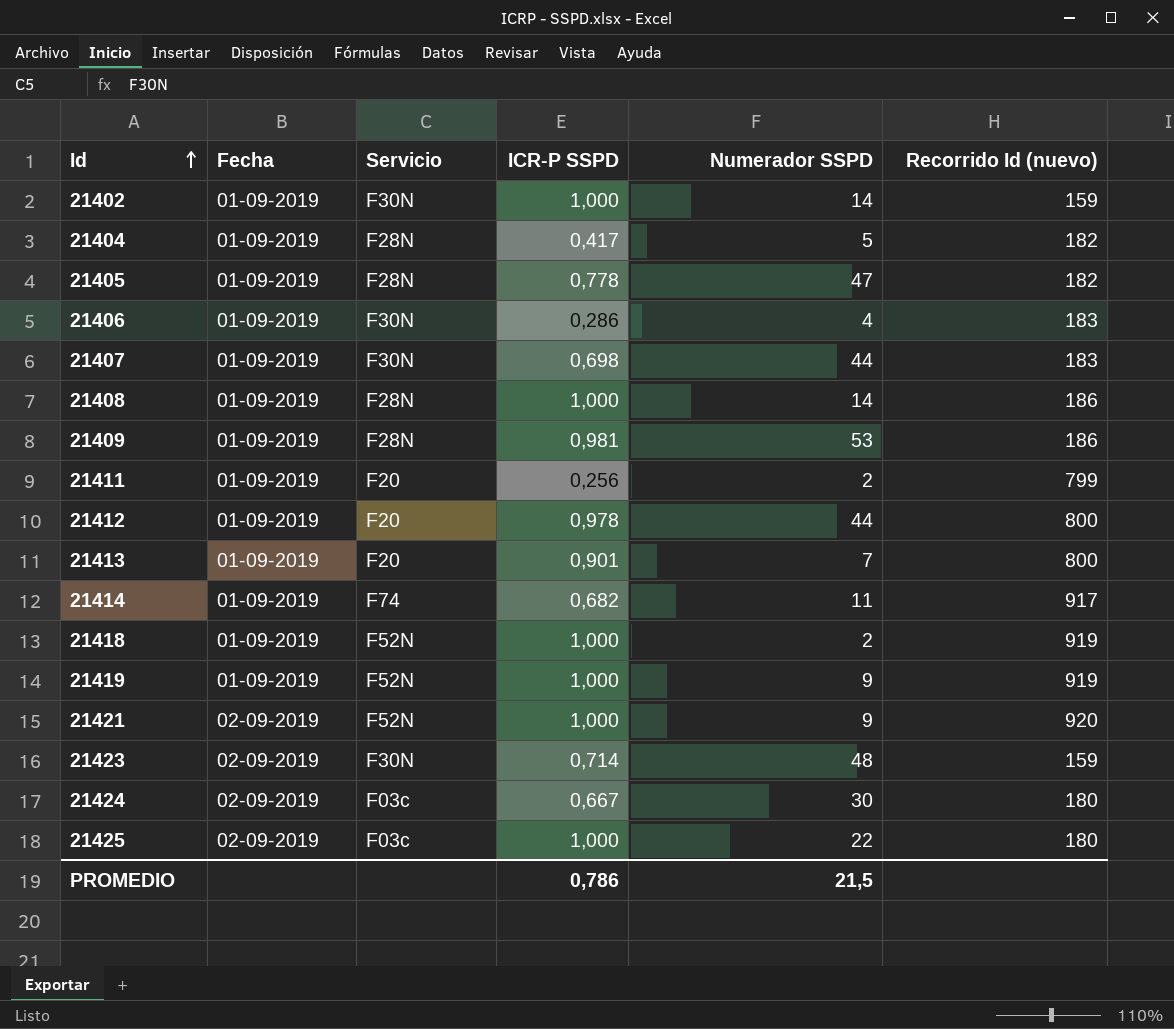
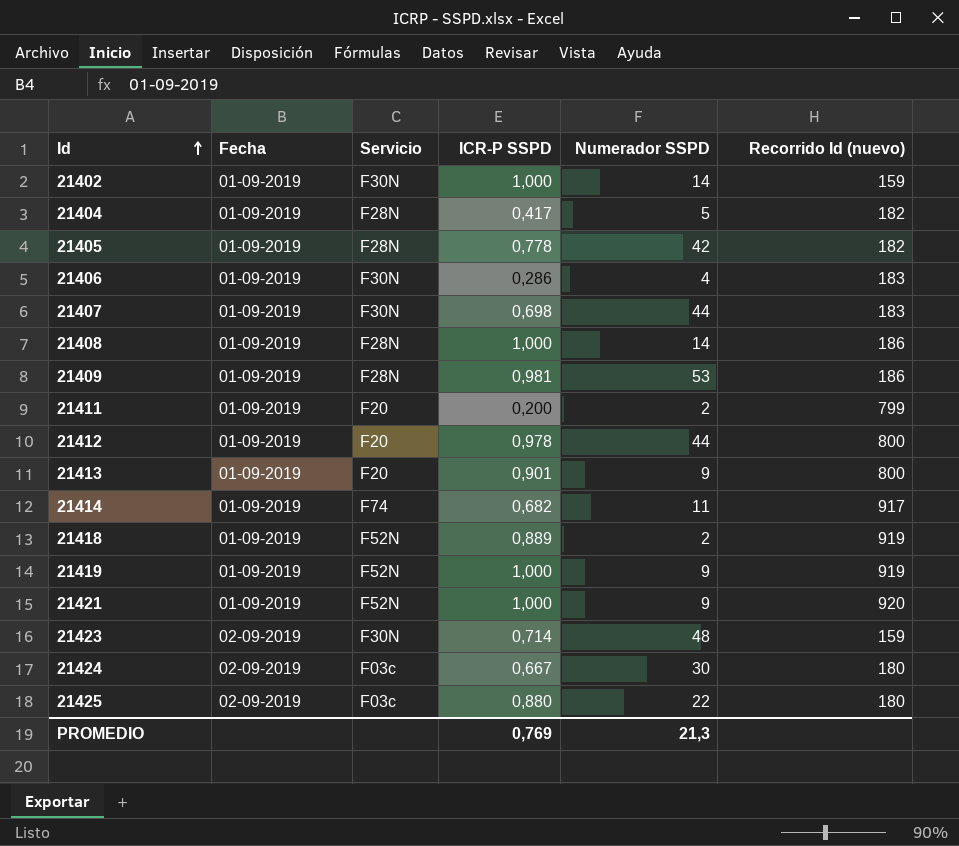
21405 | Numerador SSPD: 47 -> 42
21411 | ICR-P SSPD: 0,256 -> 0,200
21413 | Numerador SSPD: 7 -> 9
21418 | ICR-P SSPD: 1,000 -> 0,889
21421 | Fecha: 02-09-2019 -> 01-09-2019
21425 | ICR-P SSPD: 1,000 -> 0,880
PROMEDIO | ICR-P SSPD: 0,786 -> 0,769
PROMEDIO | Numerador SSPD: 21,5 -> 21,3

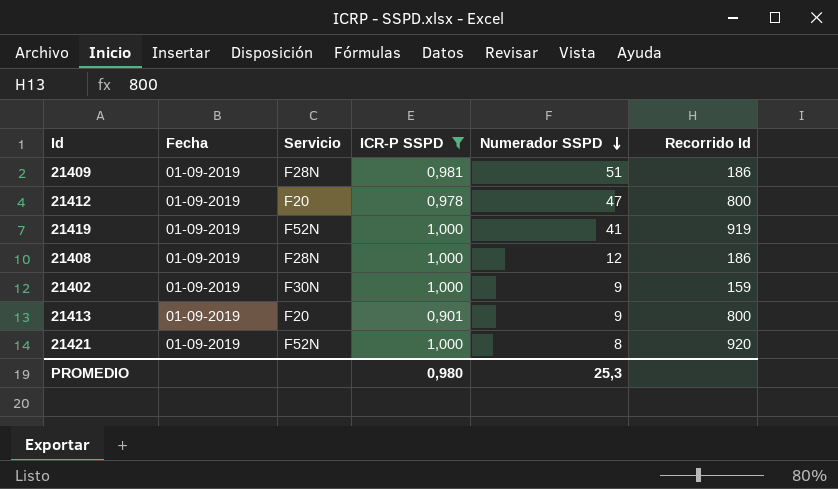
filter: none -> ICR-P SSPD >= 0,901
row order: Id ascending -> Numerador SSPD descending
column name: Recorrido Id (nuevo) -> Recorrido Id
21409 | Numerador SSPD: 53 -> 51
21412 | Numerador SSPD: 44 -> 47
21419 | Numerador SSPD: 9 -> 41
21408 | Numerador SSPD: 14 -> 12
21402 | Numerador SSPD: 14 -> 9
21421 | Numerador SSPD: 9 -> 8
PROMEDIO | ICR-P SSPD: 0,769 -> 0,980
PROMEDIO | Numerador SSPD: 21,3 -> 25,3

